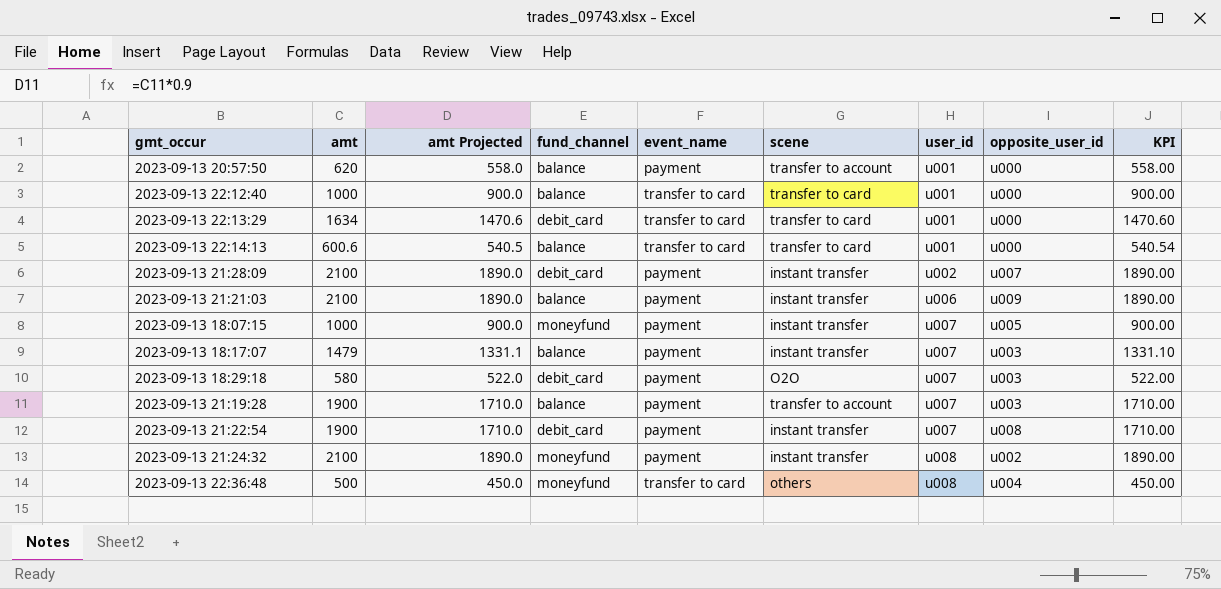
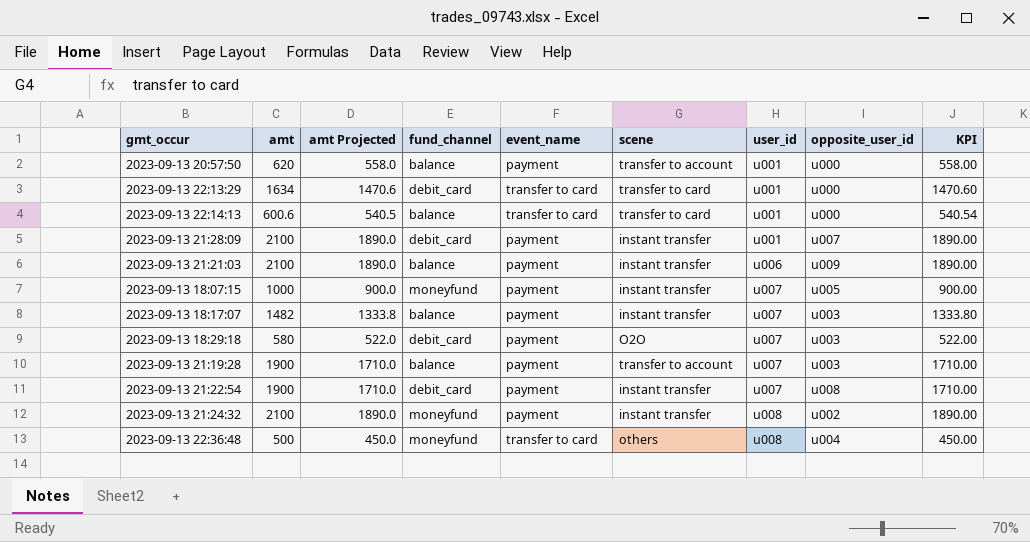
row 2023-09-13 22:12:40: 1000 | 900.0 | balance | transfer to card | transfer to card | u001 | u000 | 900.00 -> none
2023-09-13 21:28:09 | user_id: u002 -> u001
2023-09-13 18:17:07 | amt: 1479 -> 1482
2023-09-13 18:17:07 | amt Projected: 1331.1 -> 1333.8
2023-09-13 18:17:07 | KPI: 1331.10 -> 1333.80

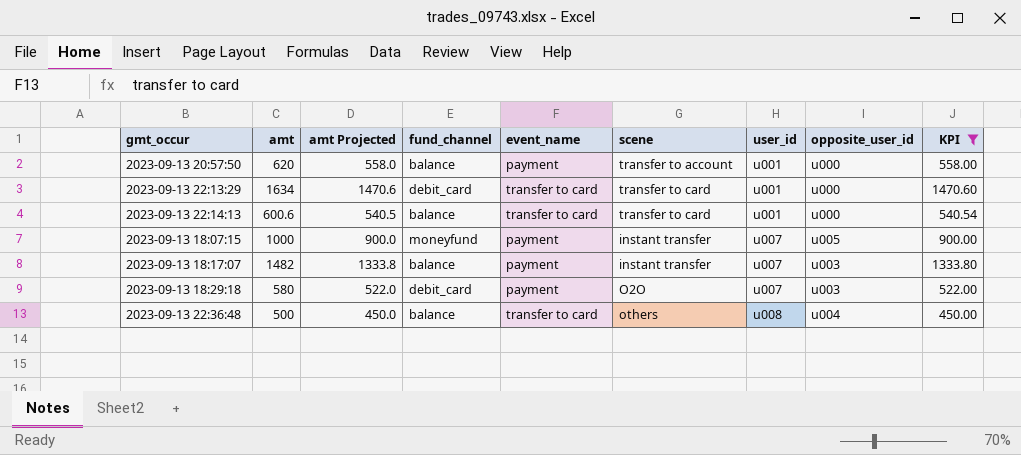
filter: none -> KPI <= 1470.60
2023-09-13 22:36:48 | fund_channel: moneyfund -> balance

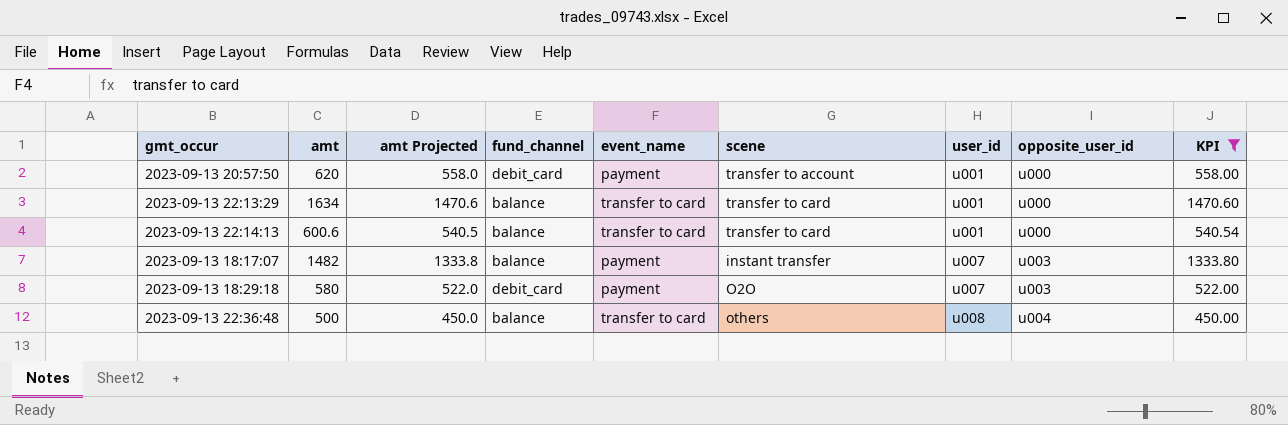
row 2023-09-13 18:07:15: 1000 | 900.0 | moneyfund | payment | instant transfer | u007 | u005 | 900.00 -> none
2023-09-13 20:57:50 | fund_channel: balance -> debit_card
2023-09-13 22:13:29 | fund_channel: debit_card -> balance

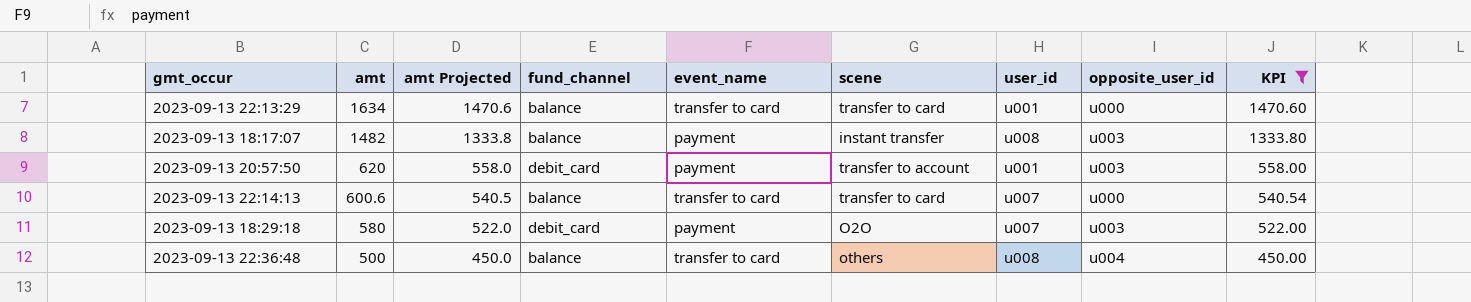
row order: user_id ascending -> amt descending
2023-09-13 18:17:07 | user_id: u007 -> u008
2023-09-13 20:57:50 | opposite_user_id: u000 -> u003
2023-09-13 22:14:13 | user_id: u001 -> u007

